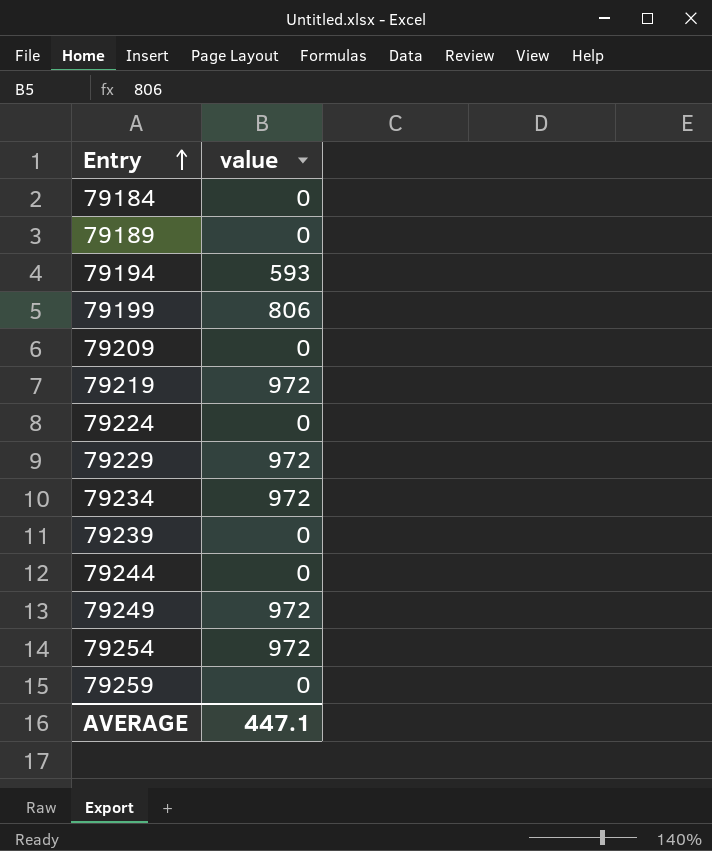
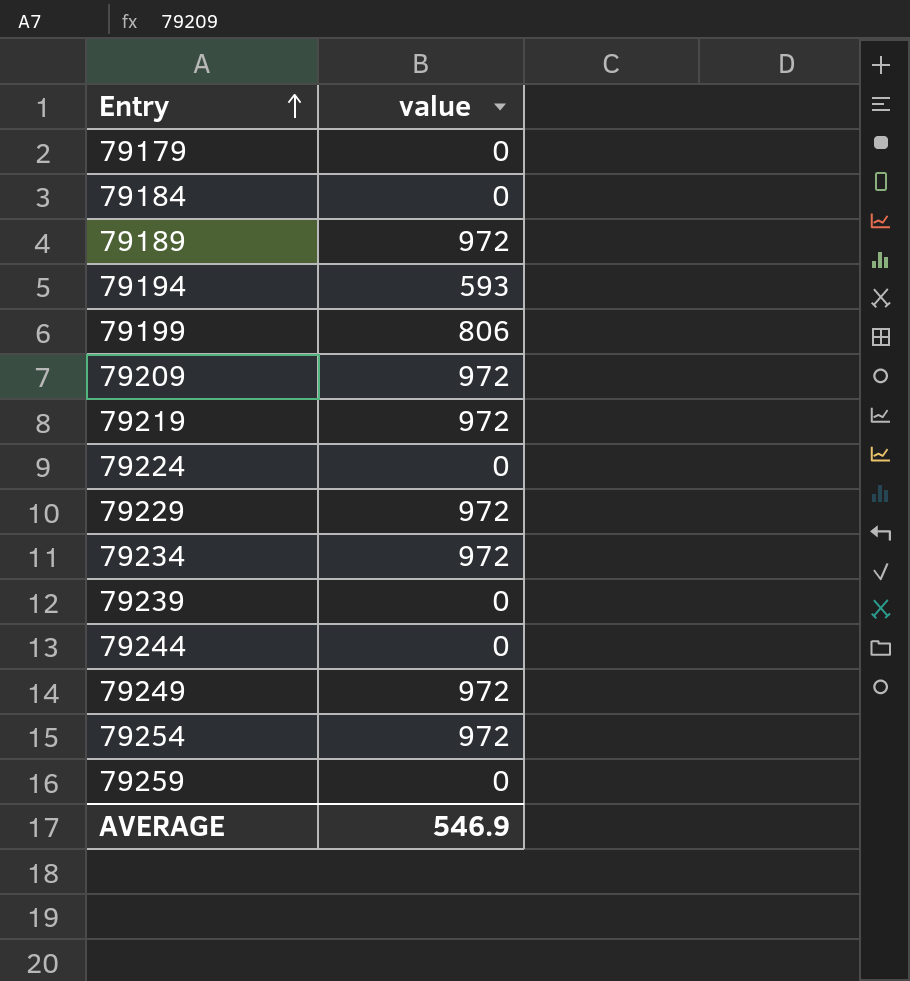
row 79179: none -> 0
79189 | value: 0 -> 972
79209 | value: 0 -> 972
AVERAGE | value: 447.1 -> 546.9

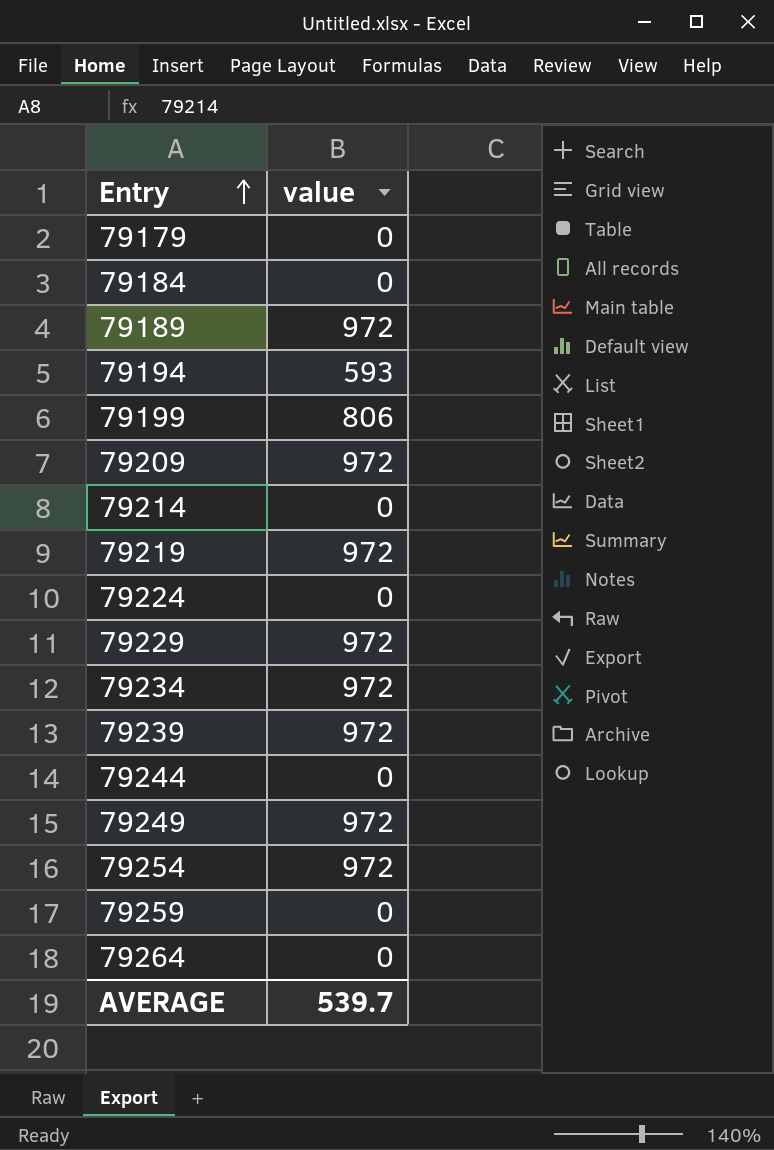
row 79214: none -> 0
79239 | value: 0 -> 972
row 79264: none -> 0
AVERAGE | value: 546.9 -> 539.7

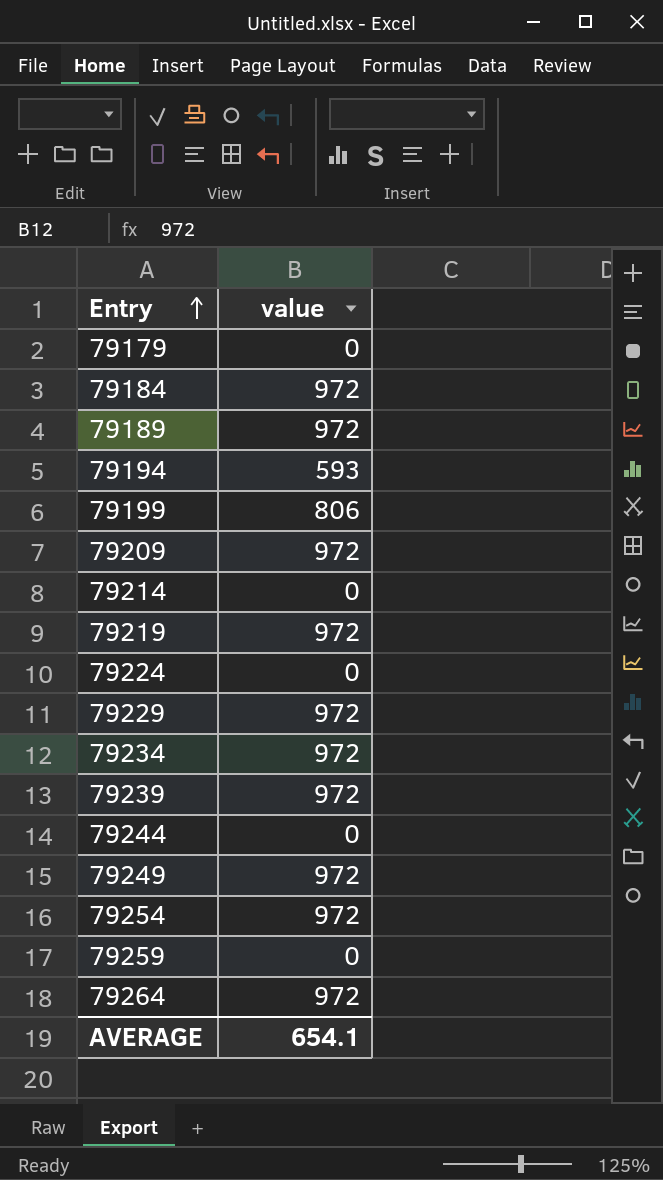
79184 | value: 0 -> 972
79264 | value: 0 -> 972
AVERAGE | value: 539.7 -> 654.1

